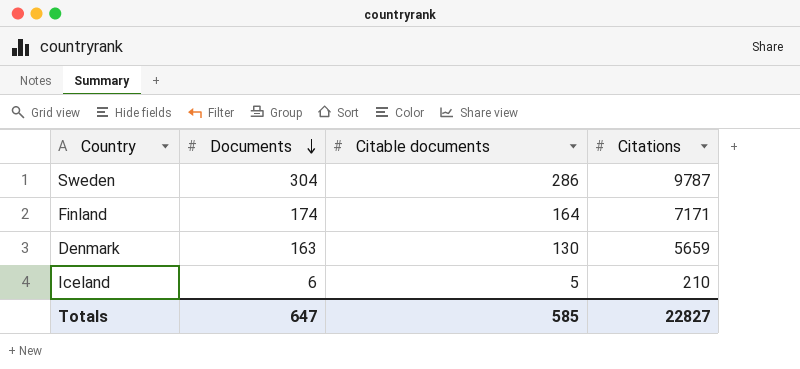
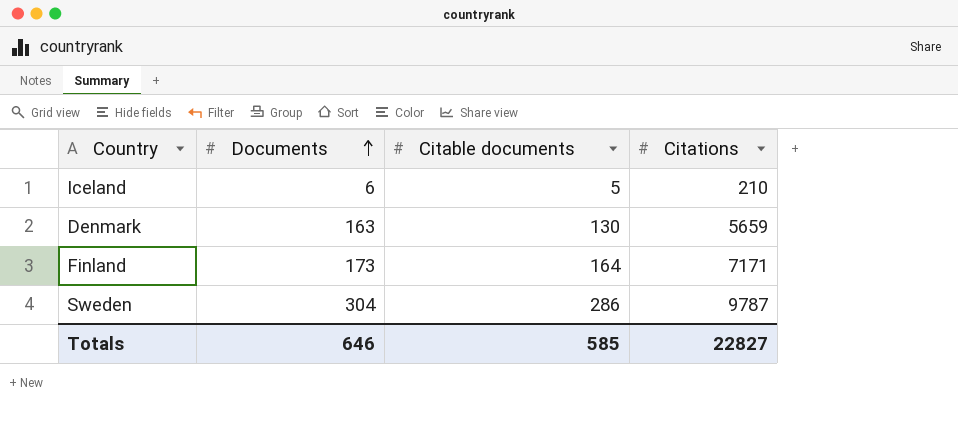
row order: Documents descending -> Documents ascending
Finland | Documents: 174 -> 173
Totals | Documents: 647 -> 646

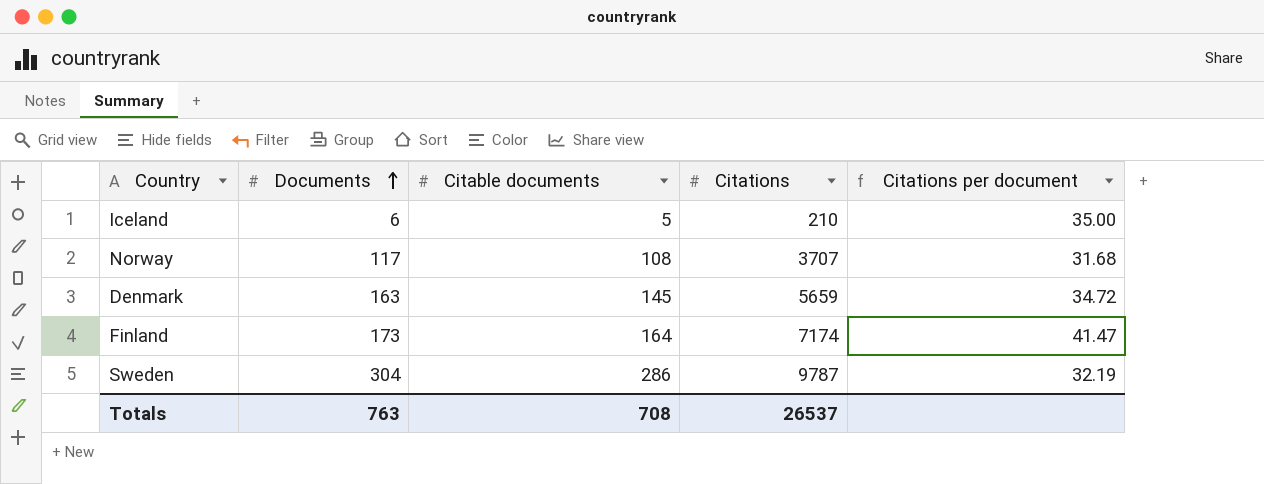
column Citations per document | formula: none -> [Citations] / [Documents]
row Norway: none -> 117 | 108 | 3707 | 31.68
Denmark | Citable documents: 130 -> 145
Finland | Citations: 7171 -> 7174
Totals | Documents: 646 -> 763
Totals | Citable documents: 585 -> 708
Totals | Citations: 22827 -> 26537

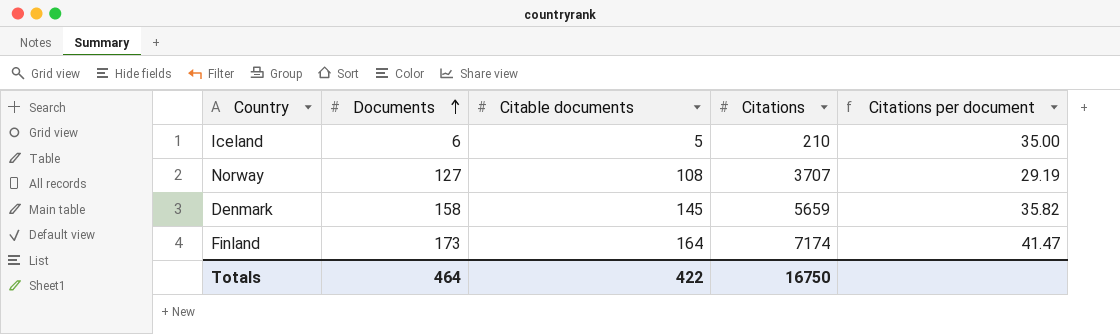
row Sweden: 304 | 286 | 9787 | 32.19 -> none
Norway | Documents: 117 -> 127
Norway | Citations per document: 31.68 -> 29.19
Denmark | Documents: 163 -> 158
Denmark | Citations per document: 34.72 -> 35.82
Totals | Documents: 763 -> 464
Totals | Citable documents: 708 -> 422
Totals | Citations: 26537 -> 16750

